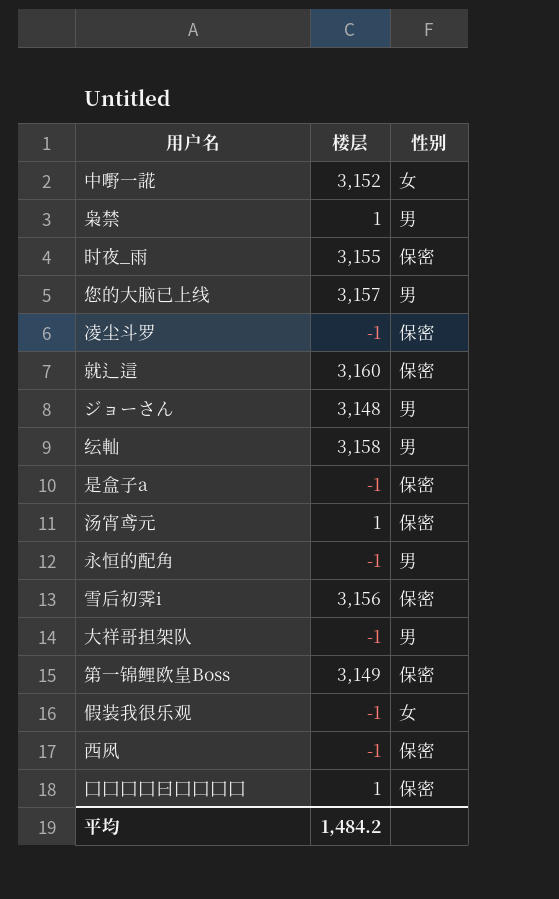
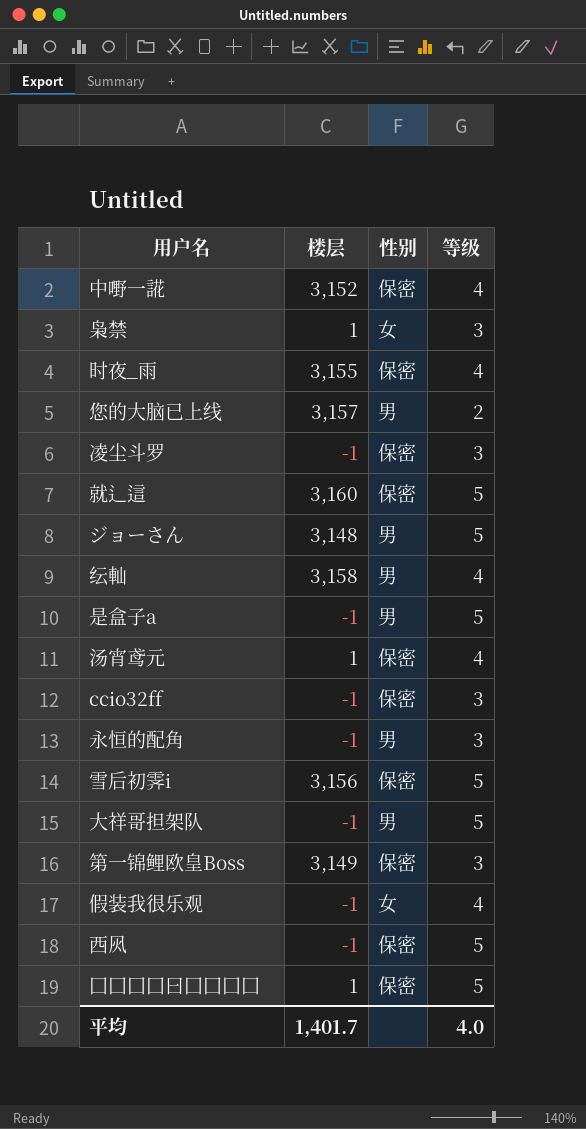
column 等级 | position: none -> 4
中嘢一誮 | 性别: 女 -> 保密
枭禁 | 性别: 男 -> 女
是盒子a | 性别: 保密 -> 男
row ccio32ff: none -> -1 | 保密 | 3
平均 | 楼层: 1,484.2 -> 1,401.7

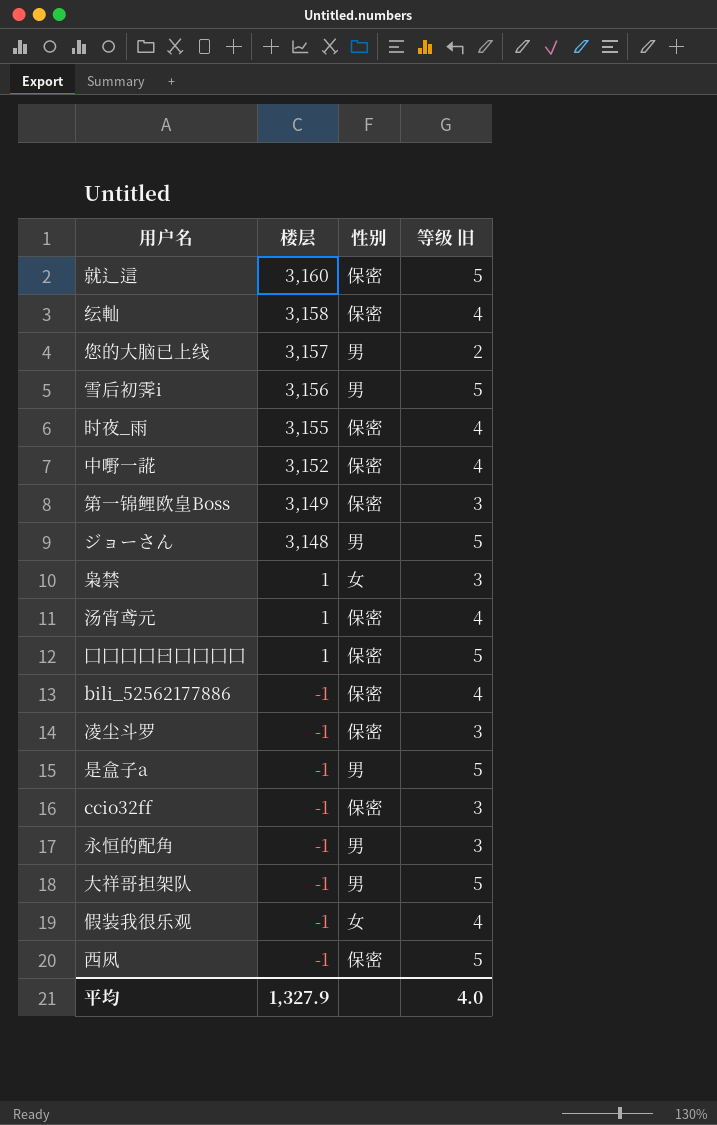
row order: none -> 楼层 descending
column name: 等级 -> 等级 旧
纭軕 | 性别: 男 -> 保密
雪后初霁i | 性别: 保密 -> 男
row bili_52562177886: none -> -1 | 保密 | 4
平均 | 楼层: 1,401.7 -> 1,327.9

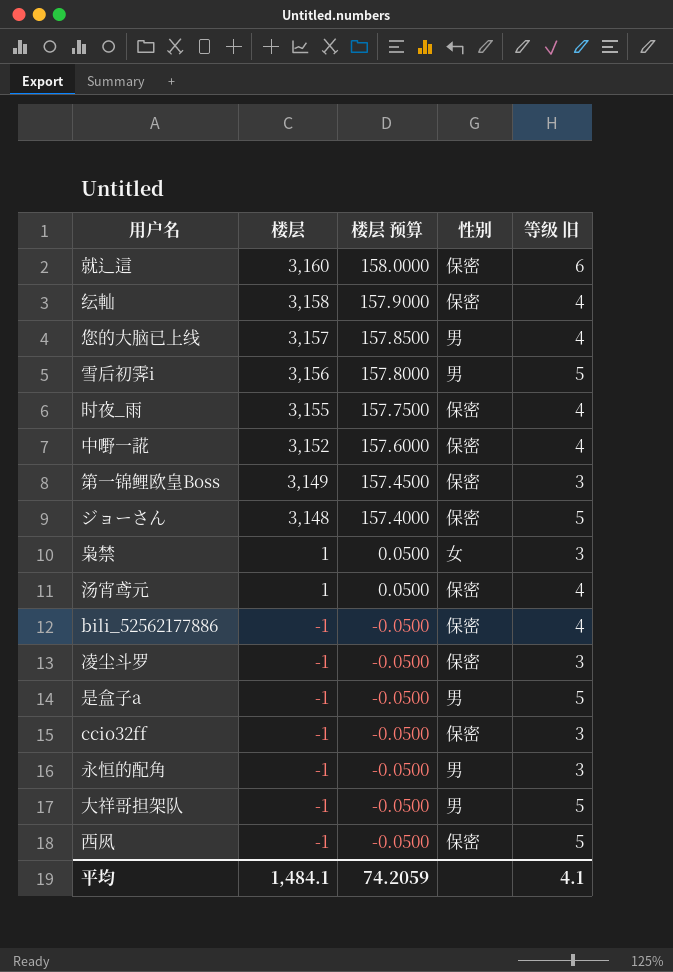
column 楼层 预算 | formula: none -> [楼层] * 0.05
row 囗囗囗囗曰囗囗囗囗: 1 | 保密 | 5 -> none
row 假装我很乐观: -1 | 女 | 4 -> none
就辶這 | 等级 旧: 5 -> 6
您的大脑已上线 | 等级 旧: 2 -> 4
ジョーさん | 性别: 男 -> 保密
平均 | 楼层: 1,327.9 -> 1,484.1
平均 | 等级 旧: 4.0 -> 4.1

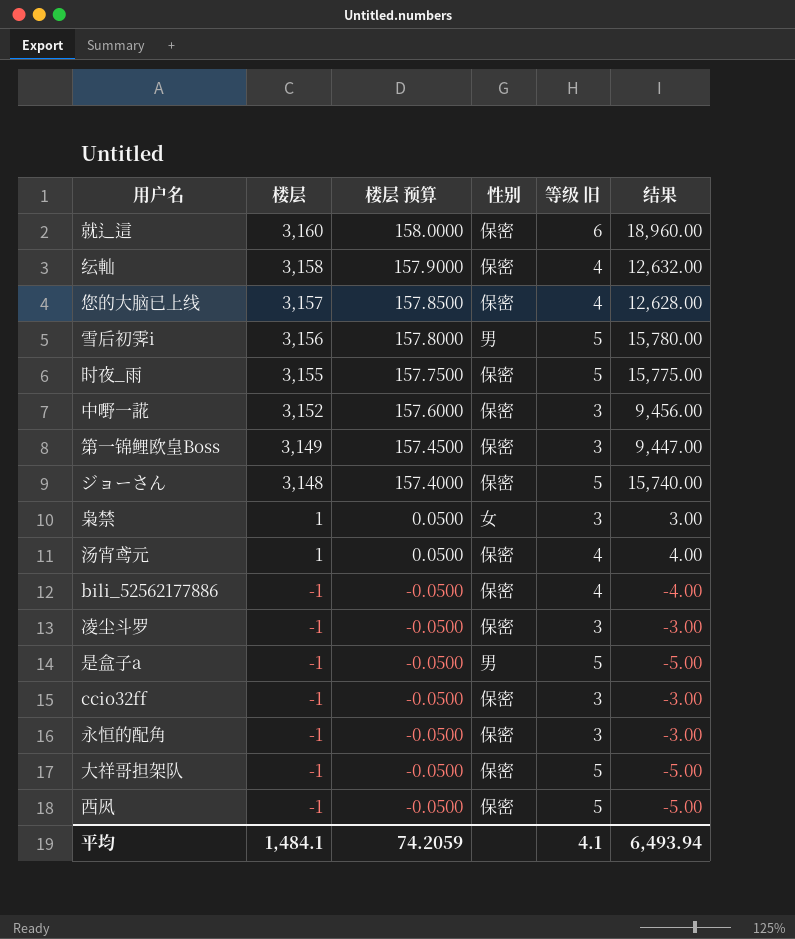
column 结果 | formula: none -> [楼层] * [等级 旧]
您的大脑已上线 | 性别: 男 -> 保密
时夜_雨 | 等级 旧: 4 -> 5
中嘢一誮 | 等级 旧: 4 -> 3
永恒的配角 | 性别: 男 -> 保密
大祥哥担架队 | 性别: 男 -> 保密

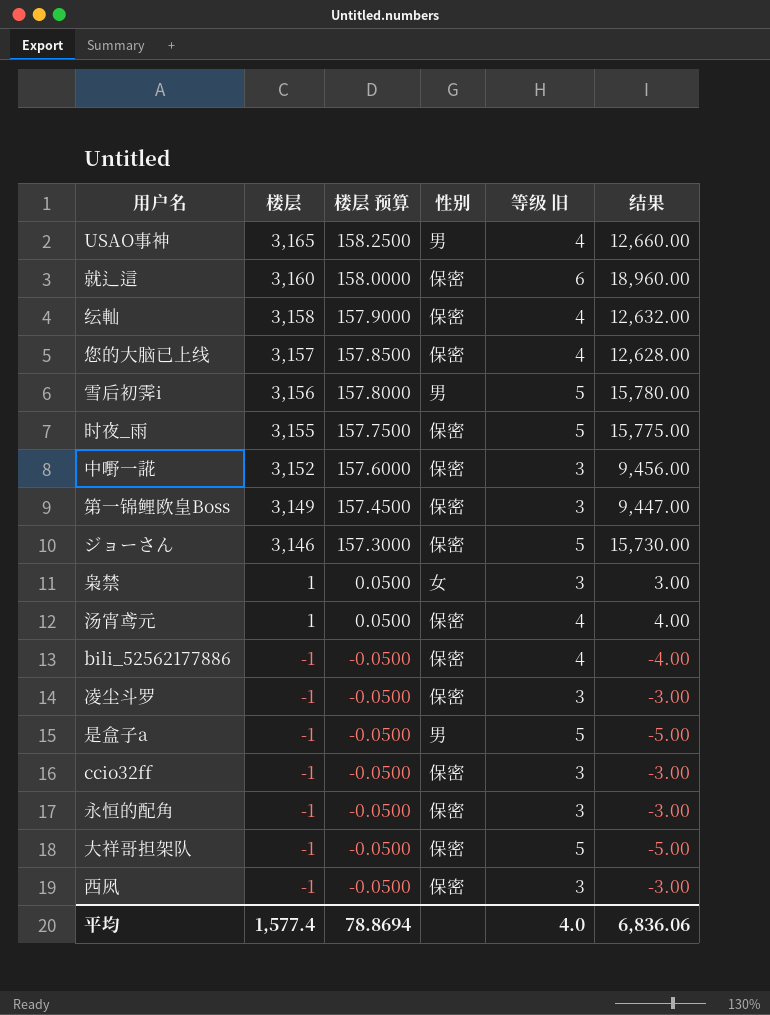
row USAO事神: none -> 3,165 | 158.2500 | 男 | 4 | 12,660.00
ジョーさん | 楼层: 3,148 -> 3,146
ジョーさん | 楼层 预算: 157.4000 -> 157.3000
ジョーさん | 结果: 15,740.00 -> 15,730.00
西㶡 | 等级 旧: 5 -> 3
西㶡 | 结果: -5.00 -> -3.00
平均 | 楼层: 1,484.1 -> 1,577.4
平均 | 楼层 预算: 74.2059 -> 78.8694
平均 | 等级 旧: 4.1 -> 4.0
平均 | 结果: 6,493.94 -> 6,836.06

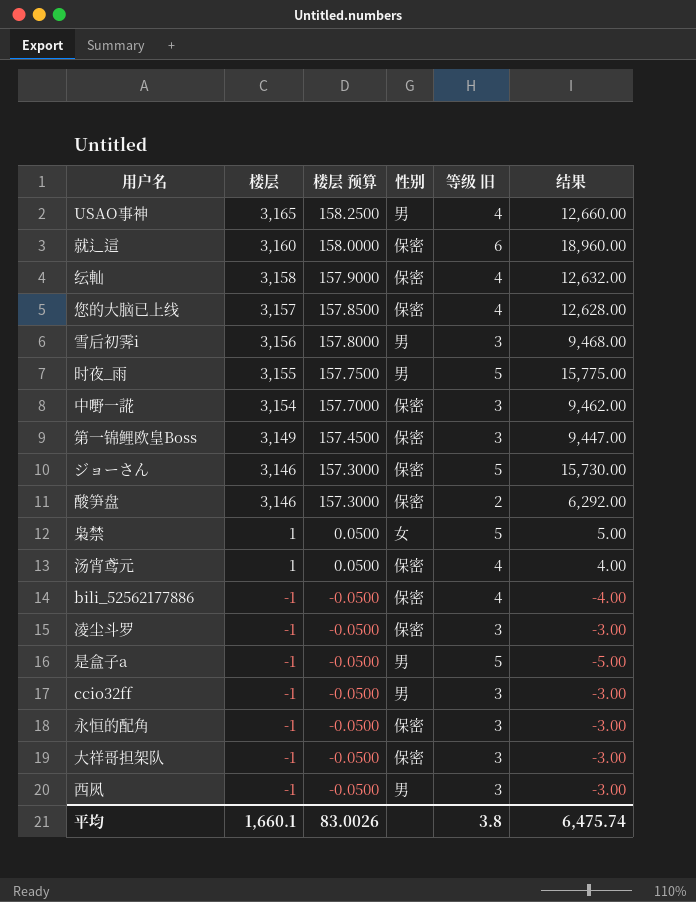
雪后初霁i | 等级 旧: 5 -> 3
雪后初霁i | 结果: 15,780.00 -> 9,468.00
时夜_雨 | 性别: 保密 -> 男
中嘢一誮 | 楼层: 3,152 -> 3,154
中嘢一誮 | 楼层 预算: 157.6000 -> 157.7000
中嘢一誮 | 结果: 9,456.00 -> 9,462.00
row 酸笋盘: none -> 3,146 | 157.3000 | 保密 | 2 | 6,292.00
枭禁 | 等级 旧: 3 -> 5
枭禁 | 结果: 3.00 -> 5.00
ccio32ff | 性别: 保密 -> 男
大祥哥担架队 | 等级 旧: 5 -> 3
大祥哥担架队 | 结果: -5.00 -> -3.00
西㶡 | 性别: 保密 -> 男
平均 | 楼层: 1,577.4 -> 1,660.1
平均 | 楼层 预算: 78.8694 -> 83.0026
平均 | 等级 旧: 4.0 -> 3.8
平均 | 结果: 6,836.06 -> 6,475.74

